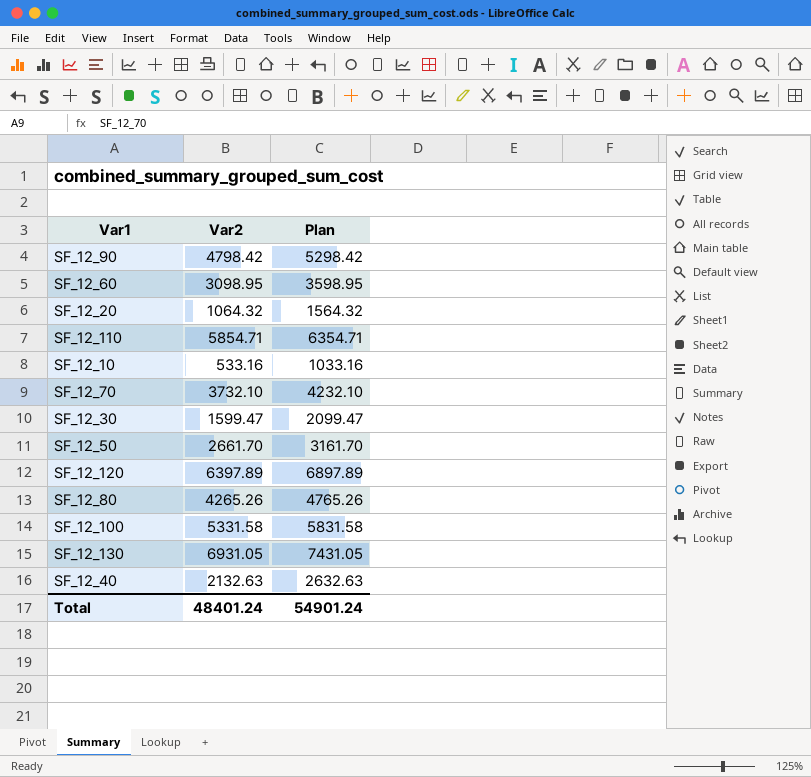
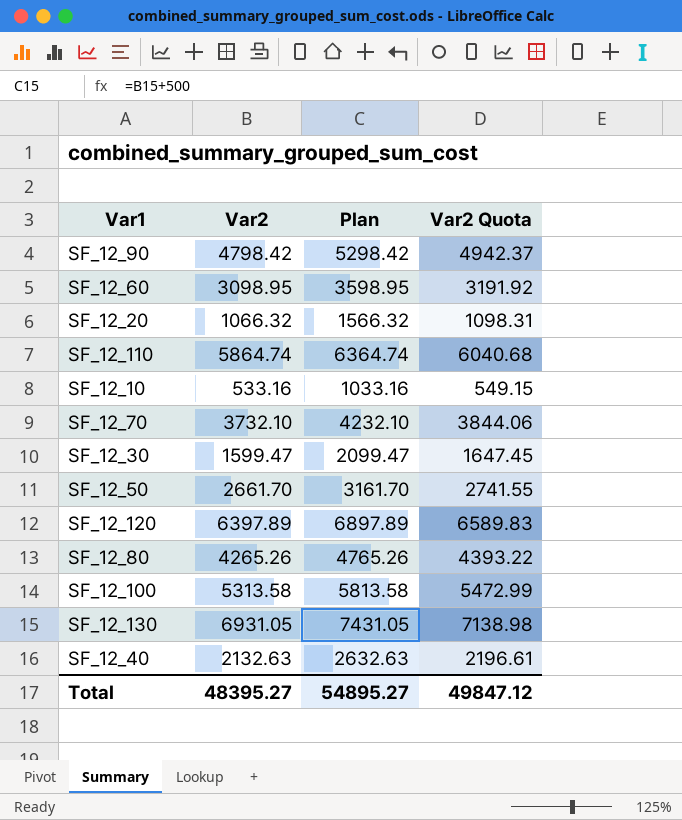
column Var2 Quota | formula: none -> [Var2] * 1.03
SF_12_20 | Var2: 1064.32 -> 1066.32
SF_12_20 | Plan: 1564.32 -> 1566.32
SF_12_110 | Var2: 5854.71 -> 5864.74
SF_12_110 | Plan: 6354.71 -> 6364.74
SF_12_100 | Var2: 5331.58 -> 5313.58
SF_12_100 | Plan: 5831.58 -> 5813.58
Total | Var2: 48401.24 -> 48395.27
Total | Plan: 54901.24 -> 54895.27

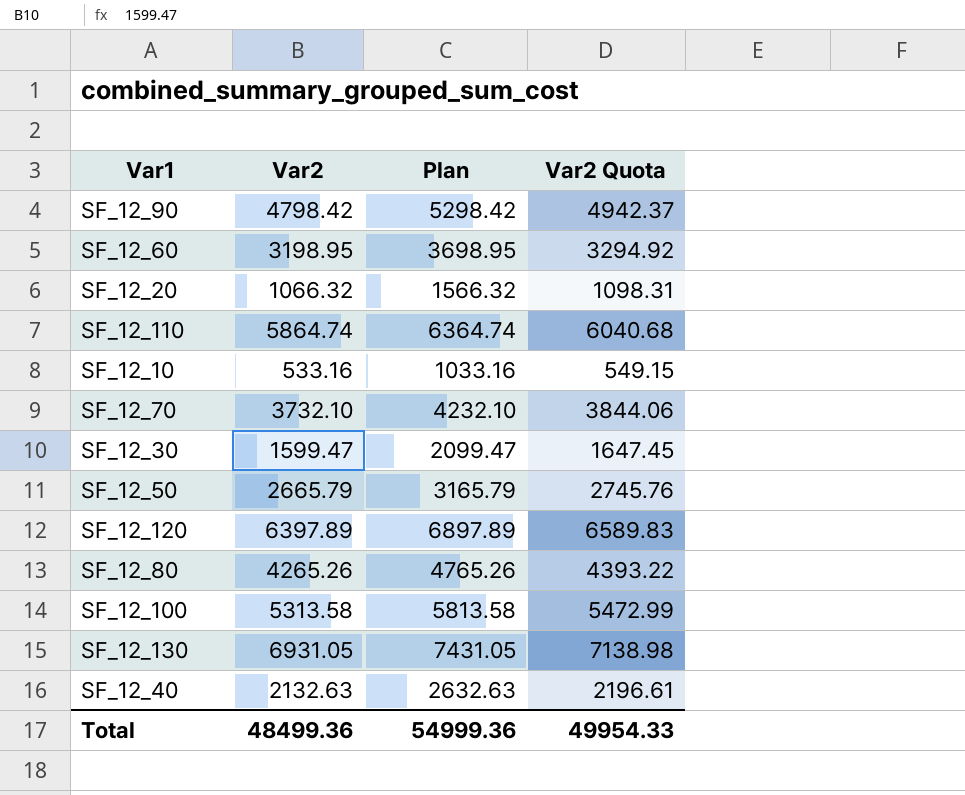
SF_12_60 | Var2: 3098.95 -> 3198.95
SF_12_60 | Plan: 3598.95 -> 3698.95
SF_12_60 | Var2 Quota: 3191.92 -> 3294.92
SF_12_50 | Var2: 2661.70 -> 2665.79
SF_12_50 | Plan: 3161.70 -> 3165.79
SF_12_50 | Var2 Quota: 2741.55 -> 2745.76
Total | Var2: 48395.27 -> 48499.36
Total | Plan: 54895.27 -> 54999.36
Total | Var2 Quota: 49847.12 -> 49954.33

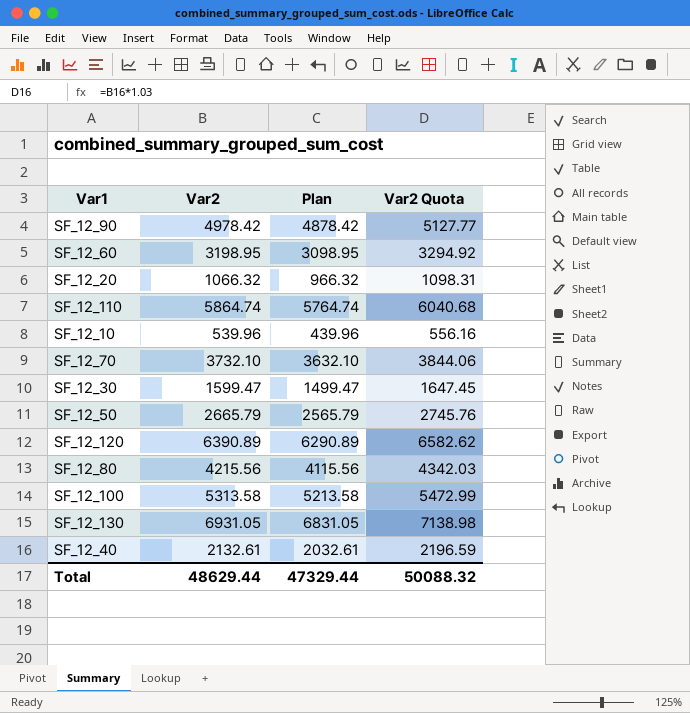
column Plan | formula: [Var2] + 500 -> [Var2] - 100
SF_12_90 | Var2: 4798.42 -> 4978.42
SF_12_90 | Var2 Quota: 4942.37 -> 5127.77
SF_12_10 | Var2: 533.16 -> 539.96
SF_12_10 | Var2 Quota: 549.15 -> 556.16
SF_12_120 | Var2: 6397.89 -> 6390.89
SF_12_120 | Var2 Quota: 6589.83 -> 6582.62
SF_12_80 | Var2: 4265.26 -> 4215.56
SF_12_80 | Var2 Quota: 4393.22 -> 4342.03
SF_12_40 | Var2: 2132.63 -> 2132.61
SF_12_40 | Var2 Quota: 2196.61 -> 2196.59
Total | Var2: 48499.36 -> 48629.44
Total | Plan: 54999.36 -> 47329.44
Total | Var2 Quota: 49954.33 -> 50088.32

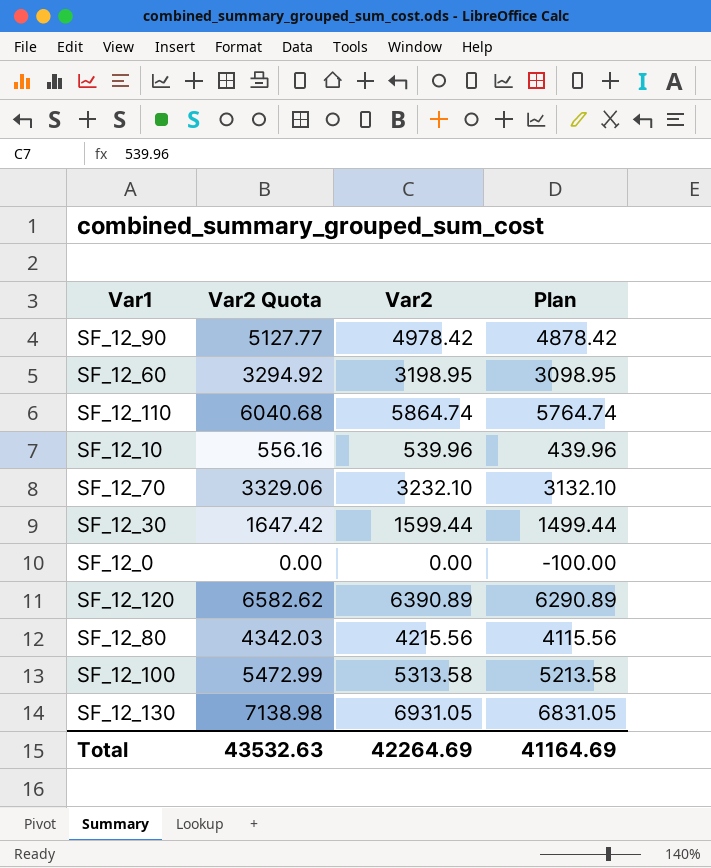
column Var2 Quota | position: 4 -> 2
row SF_12_20: 1066.32 | 966.32 | 1098.31 -> none
row SF_12_50: 2665.79 | 2565.79 | 2745.76 -> none
row SF_12_40: 2132.61 | 2032.61 | 2196.59 -> none
SF_12_70 | Var2 Quota: 3844.06 -> 3329.06
SF_12_70 | Var2: 3732.10 -> 3232.10
SF_12_70 | Plan: 3632.10 -> 3132.10
SF_12_30 | Var2 Quota: 1647.45 -> 1647.42
SF_12_30 | Var2: 1599.47 -> 1599.44
SF_12_30 | Plan: 1499.47 -> 1499.44
row SF_12_0: none -> 0.00 | 0.00 | -100.00
Total | Var2 Quota: 50088.32 -> 43532.63
Total | Var2: 48629.44 -> 42264.69
Total | Plan: 47329.44 -> 41164.69

